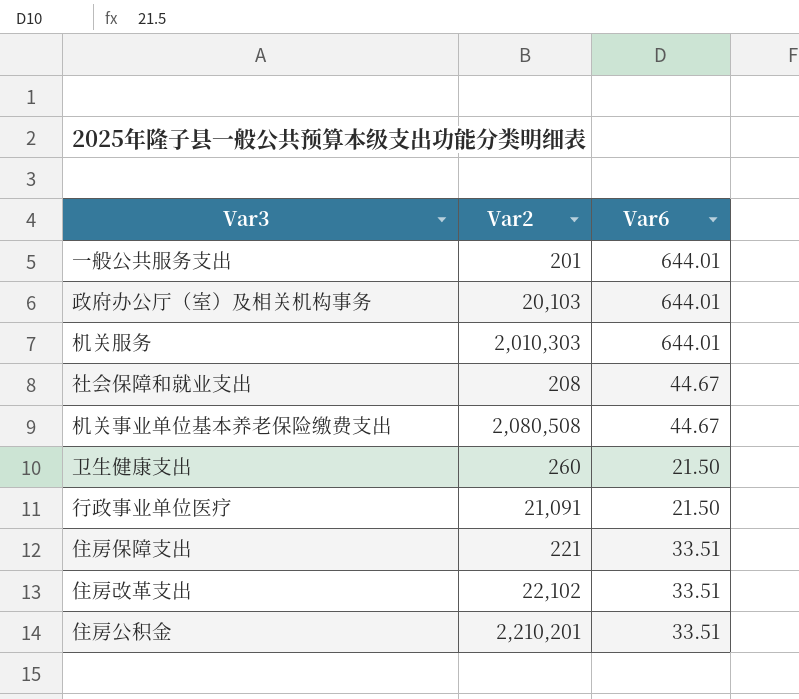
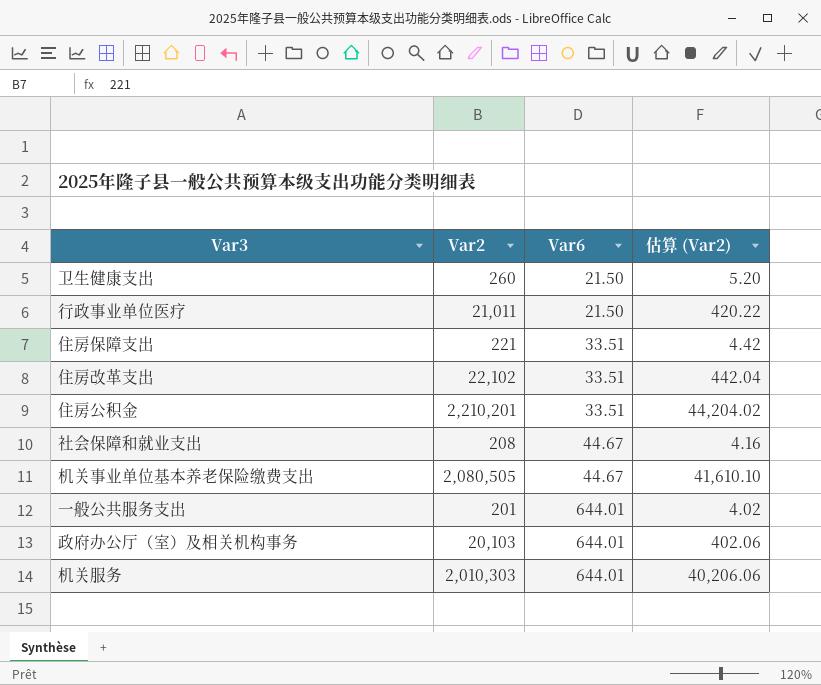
row order: none -> Var6 ascending
column 估算 (Var2) | formula: none -> [Var2] * 0.02
行政事业单位医疗 | Var2: 21,091 -> 21,011
机关事业单位基本养老保险缴费支出 | Var2: 2,080,508 -> 2,080,505

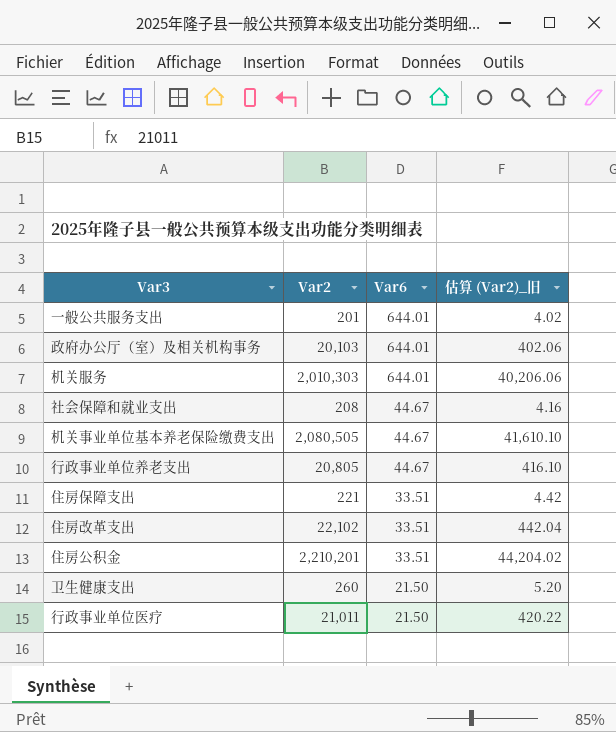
row order: Var6 ascending -> Var6 descending
column name: 估算 (Var2) -> 估算 (Var2)_旧
row 行政事业单位养老支出: none -> 20,805 | 44.67 | 416.10

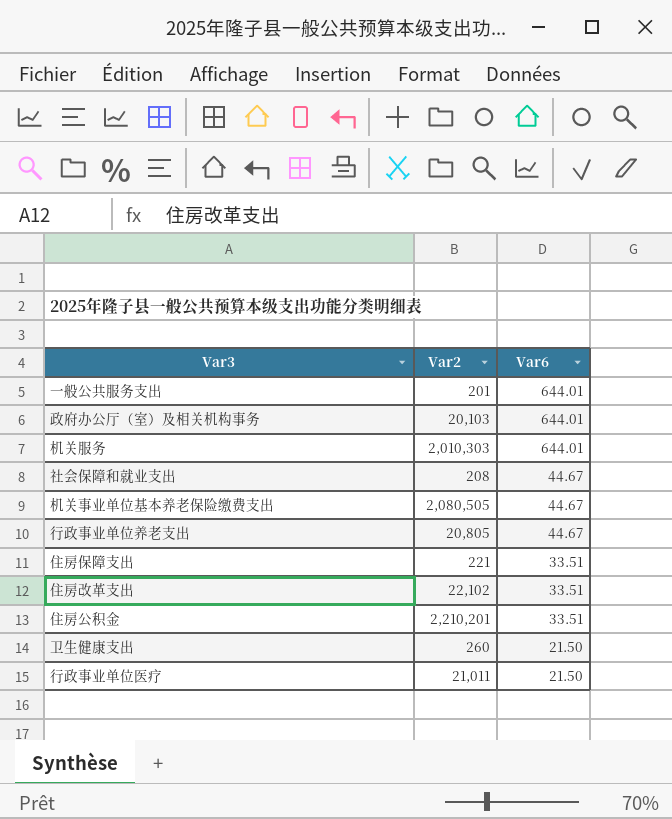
column 估算 (Var2)_旧 | formula: [Var2] * 0.02 -> none

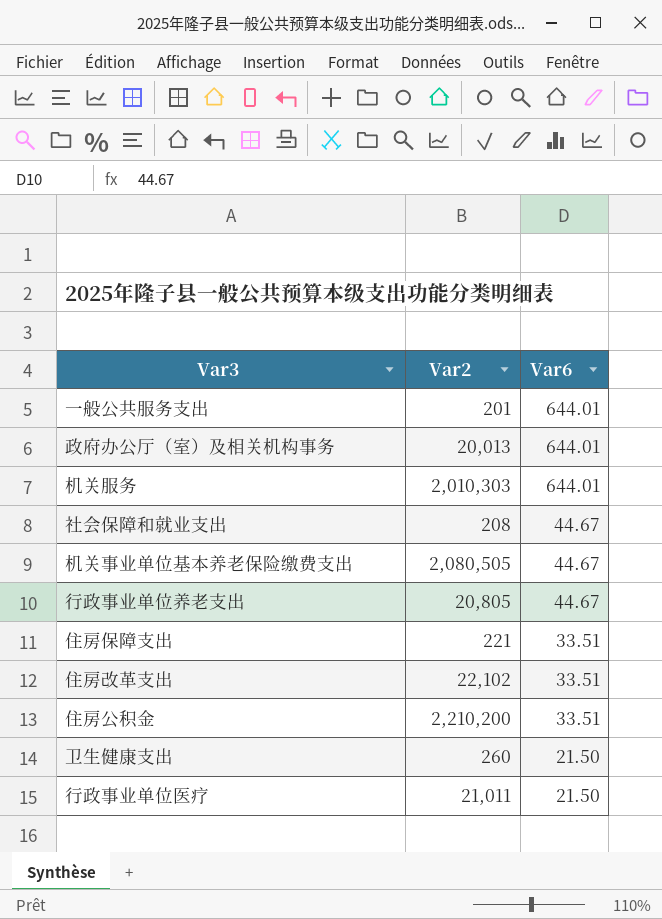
政府办公厅（室）及相关机构事务 | Var2: 20,103 -> 20,013
住房公积金 | Var2: 2,210,201 -> 2,210,200

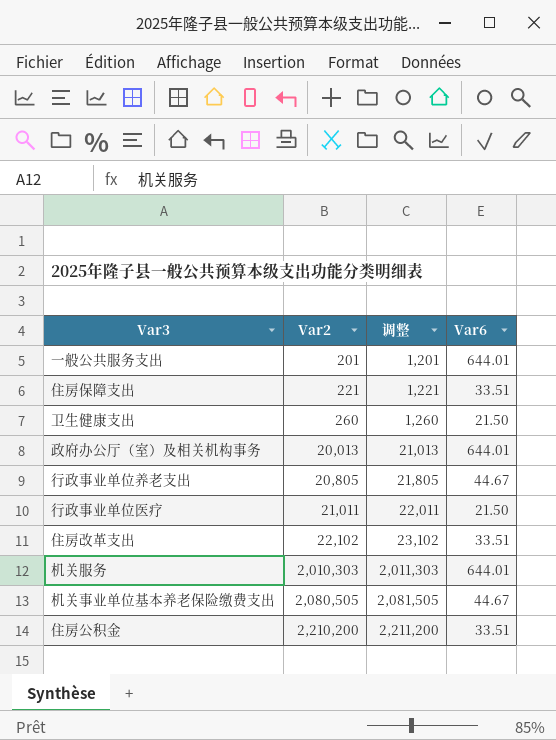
row order: Var6 descending -> Var2 ascending
column 调整 | formula: none -> [Var2] + 1000
row 社会保障和就业支出: 208 | 44.67 -> none

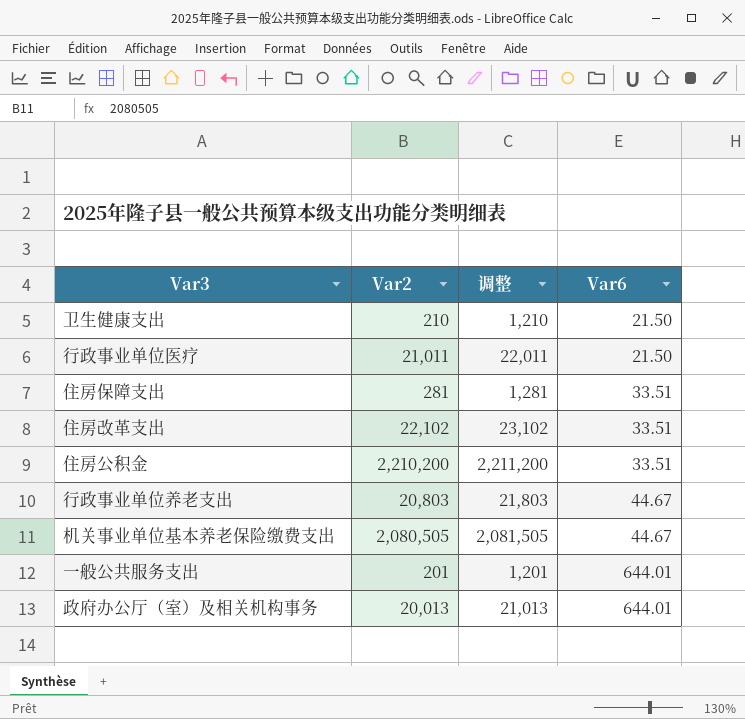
row order: Var2 ascending -> Var6 ascending
row 机关服务: 2,010,303 | 2,011,303 | 644.01 -> none
卫生健康支出 | Var2: 260 -> 210
卫生健康支出 | 调整: 1,260 -> 1,210
住房保障支出 | Var2: 221 -> 281
住房保障支出 | 调整: 1,221 -> 1,281
行政事业单位养老支出 | Var2: 20,805 -> 20,803
行政事业单位养老支出 | 调整: 21,805 -> 21,803

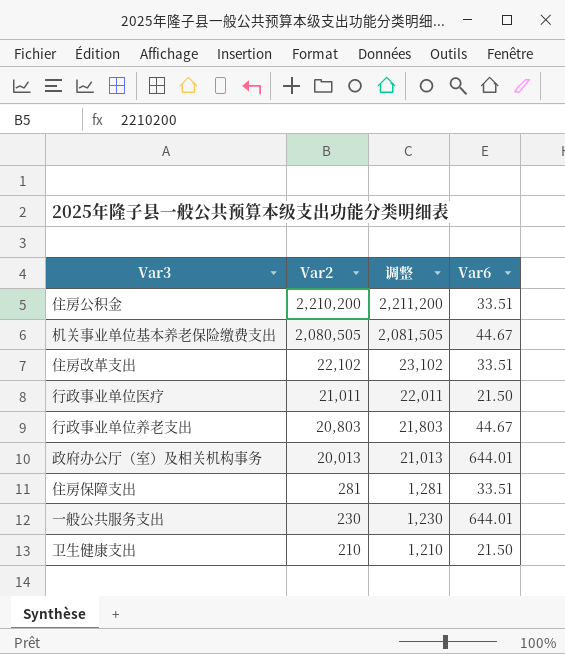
row order: Var6 ascending -> Var2 descending
一般公共服务支出 | Var2: 201 -> 230
一般公共服务支出 | 调整: 1,201 -> 1,230

